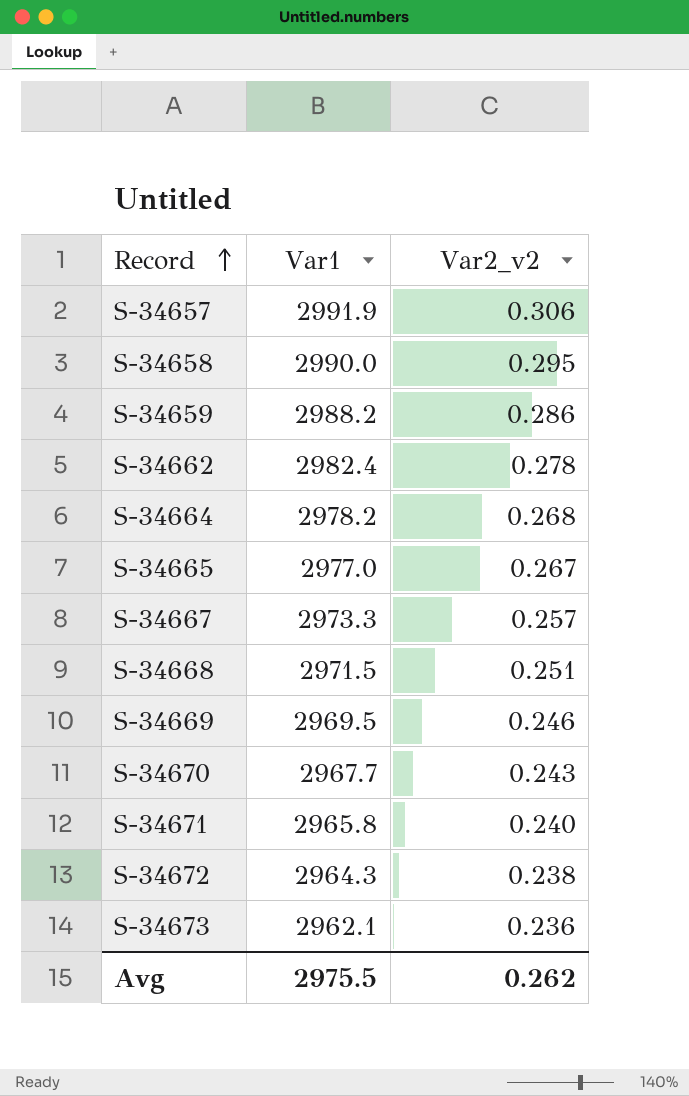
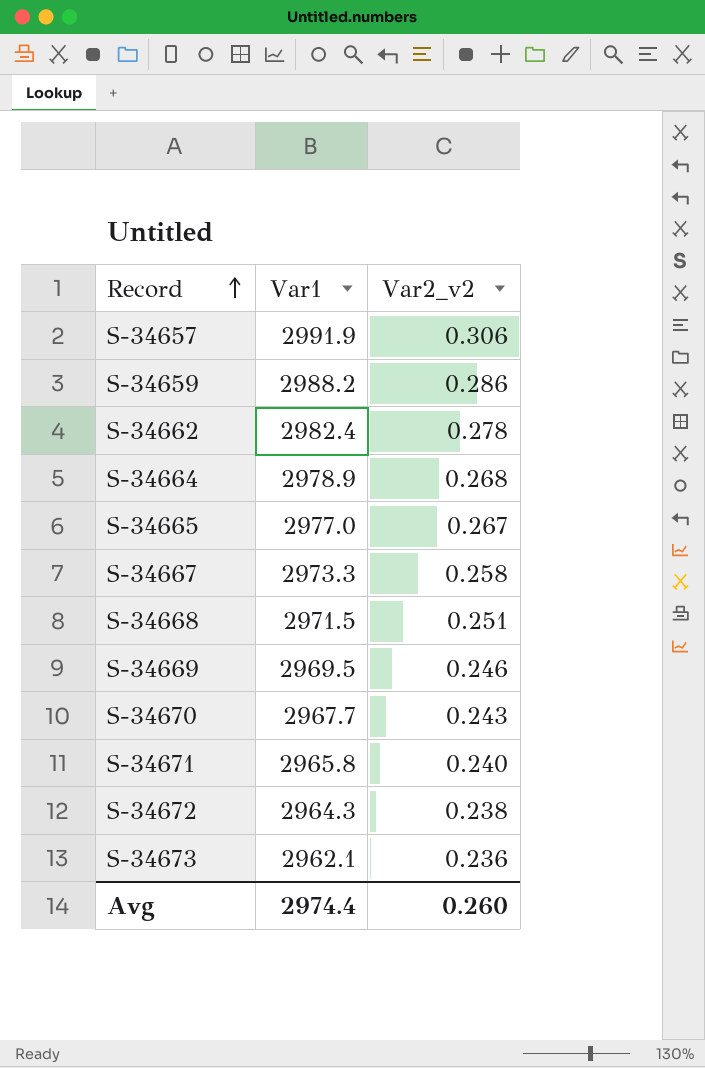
row S-34658: 2990.0 | 0.295 -> none
S-34664 | Var1: 2978.2 -> 2978.9
S-34667 | Var2_v2: 0.257 -> 0.258
Avg | Var1: 2975.5 -> 2974.4
Avg | Var2_v2: 0.262 -> 0.260

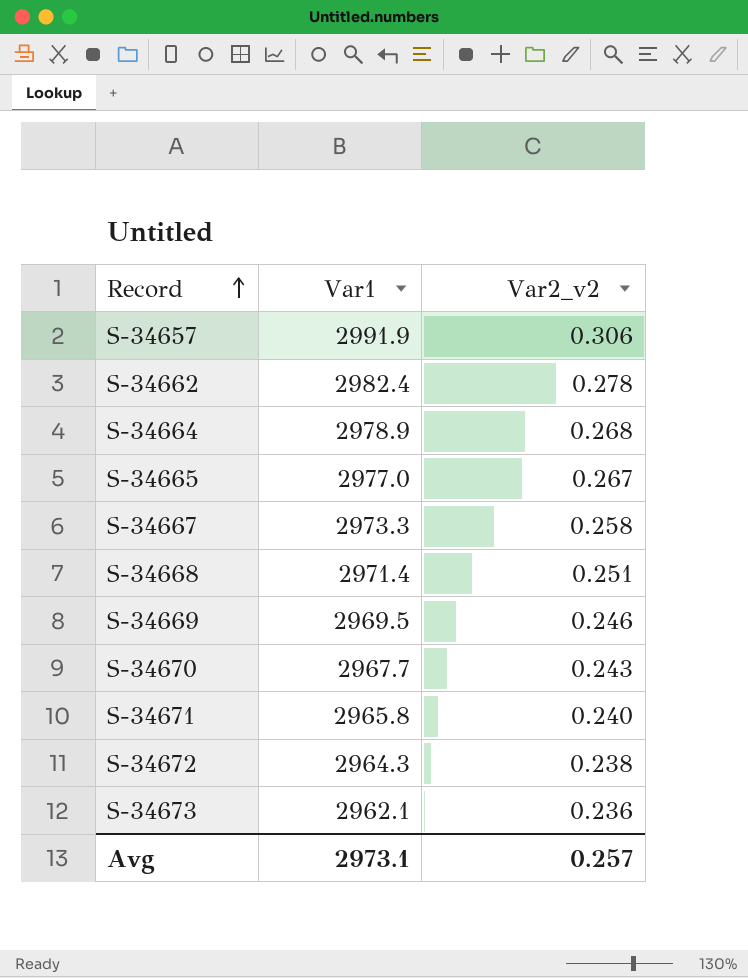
row S-34659: 2988.2 | 0.286 -> none
S-34668 | Var1: 2971.5 -> 2971.4
Avg | Var1: 2974.4 -> 2973.1
Avg | Var2_v2: 0.260 -> 0.257

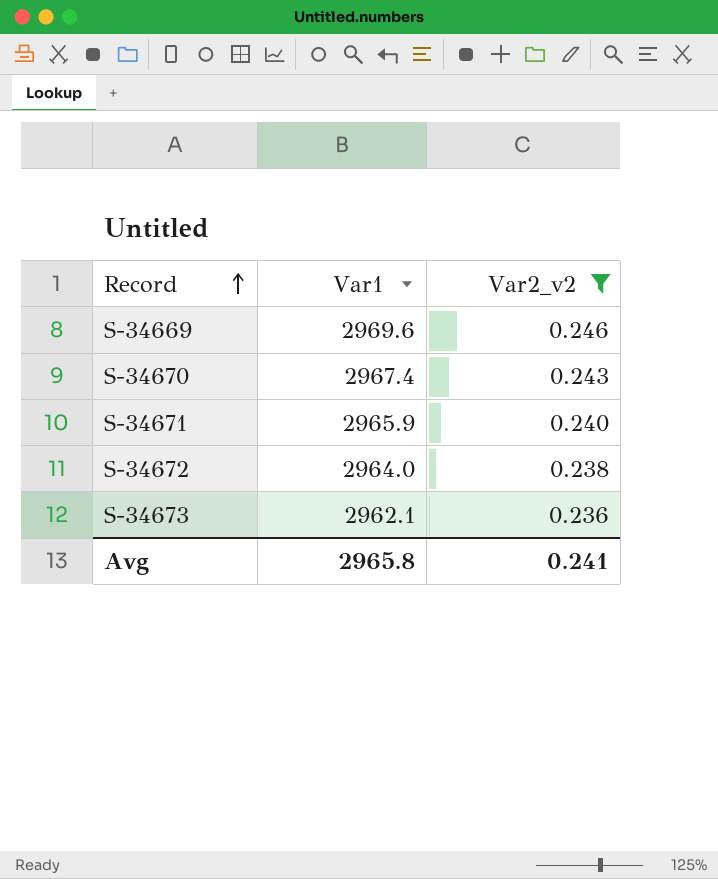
filter: none -> Var2_v2 <= 0.246
S-34669 | Var1: 2969.5 -> 2969.6
S-34670 | Var1: 2967.7 -> 2967.4
S-34671 | Var1: 2965.8 -> 2965.9
S-34672 | Var1: 2964.3 -> 2964.0
Avg | Var1: 2973.1 -> 2965.8
Avg | Var2_v2: 0.257 -> 0.241

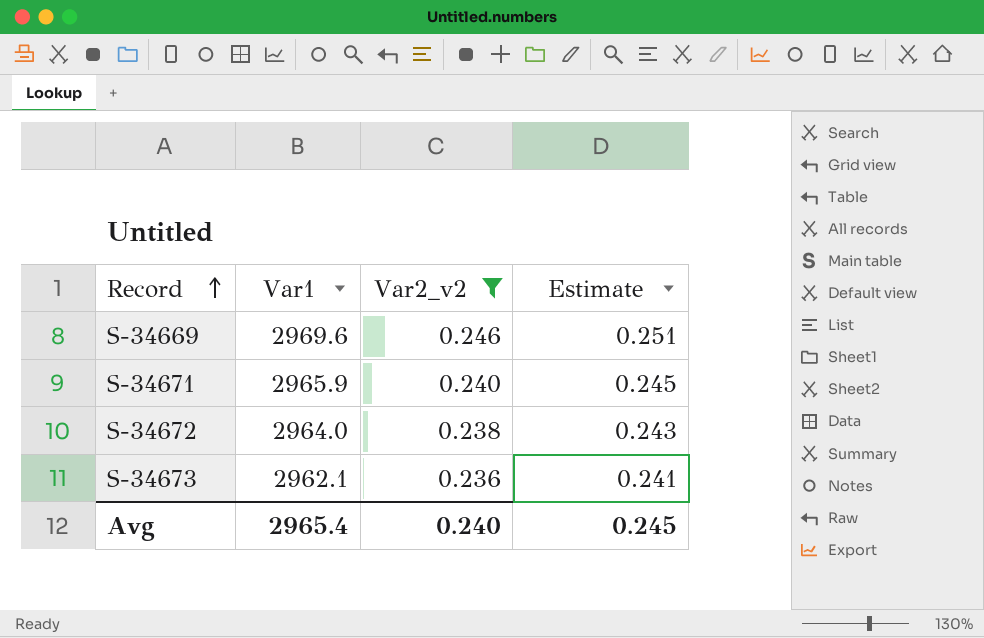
column Estimate | formula: none -> [Var2_v2] * 1.02
row S-34670: 2967.4 | 0.243 -> none
Avg | Var1: 2965.8 -> 2965.4
Avg | Var2_v2: 0.241 -> 0.240

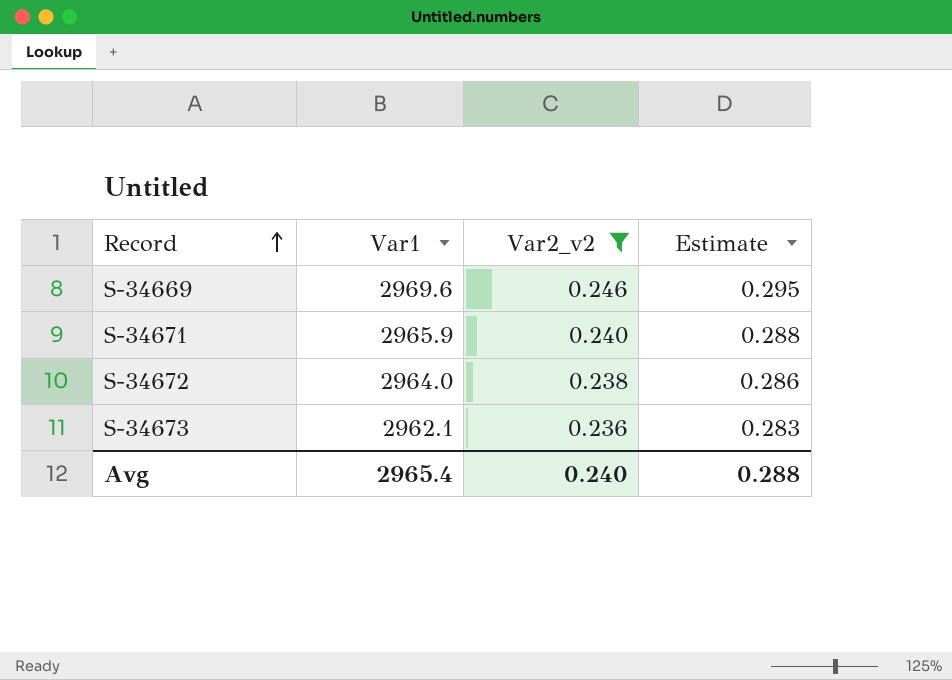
column Estimate | formula: [Var2_v2] * 1.02 -> [Var2_v2] * 1.2
Avg | Estimate: 0.245 -> 0.288

